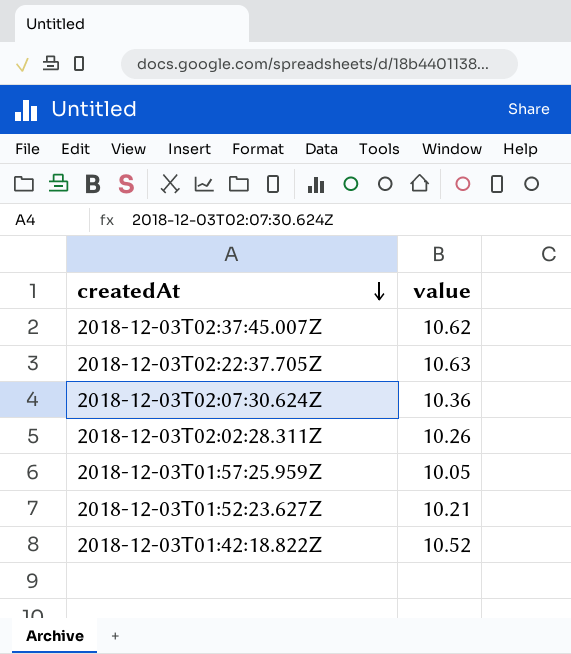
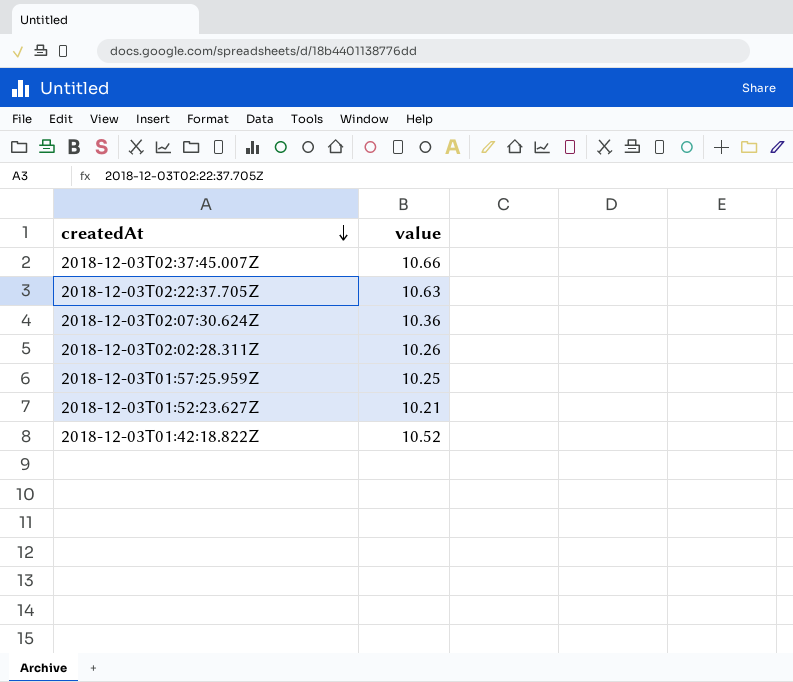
2018-12-03T02:37:45.007Z | value: 10.62 -> 10.66
2018-12-03T01:57:25.959Z | value: 10.05 -> 10.25

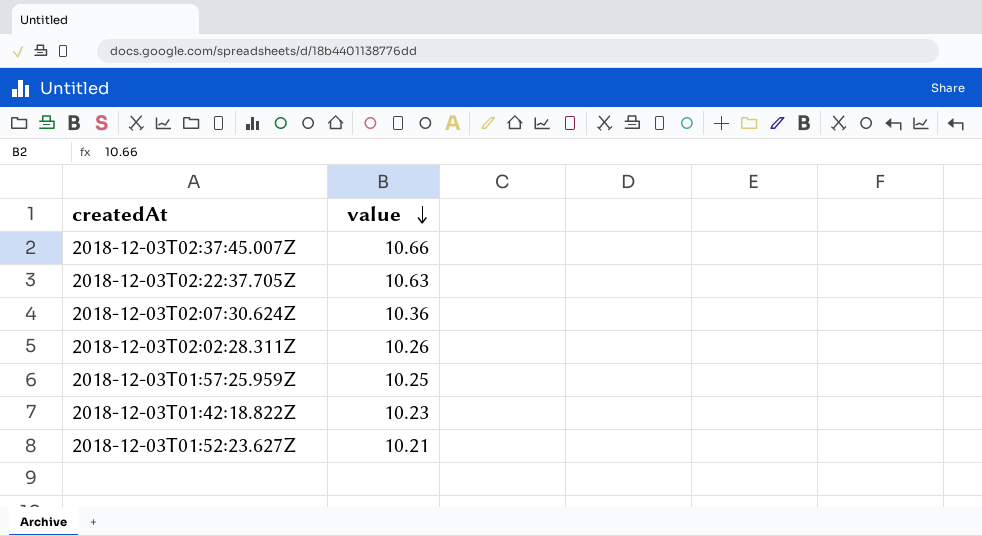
row order: createdAt descending -> value descending
2018-12-03T01:42:18.822Z | value: 10.52 -> 10.23

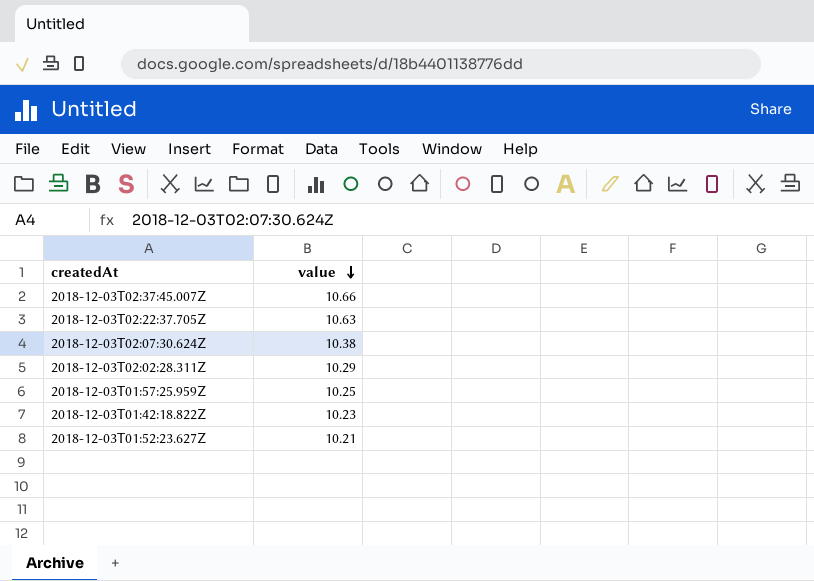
2018-12-03T02:07:30.624Z | value: 10.36 -> 10.38
2018-12-03T02:02:28.311Z | value: 10.26 -> 10.29

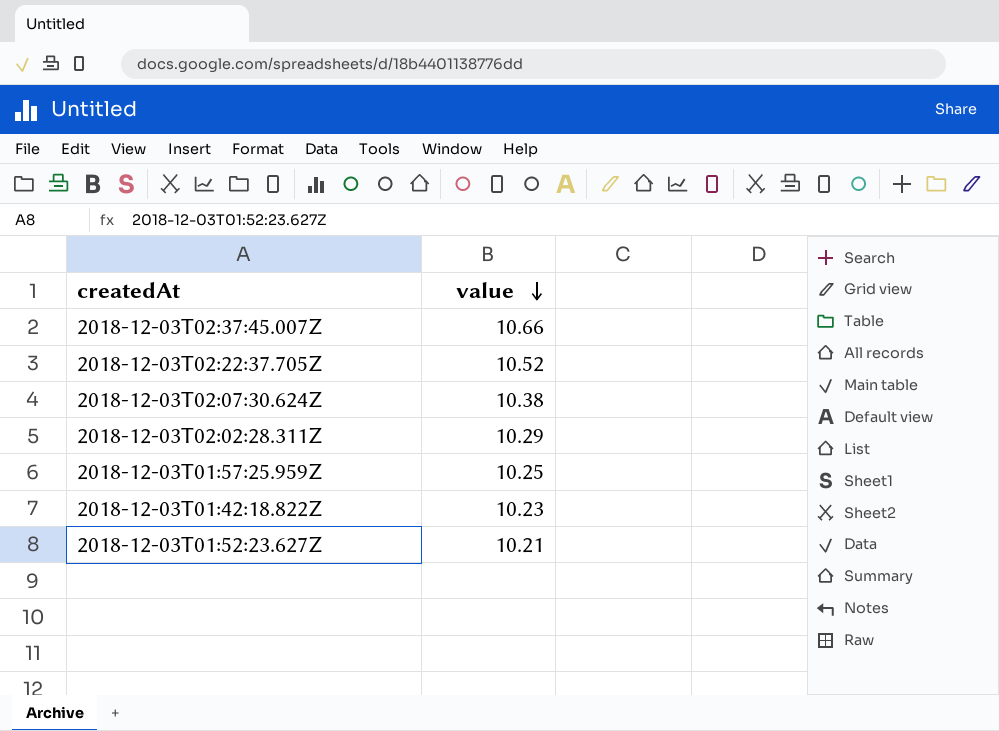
2018-12-03T02:22:37.705Z | value: 10.63 -> 10.52

